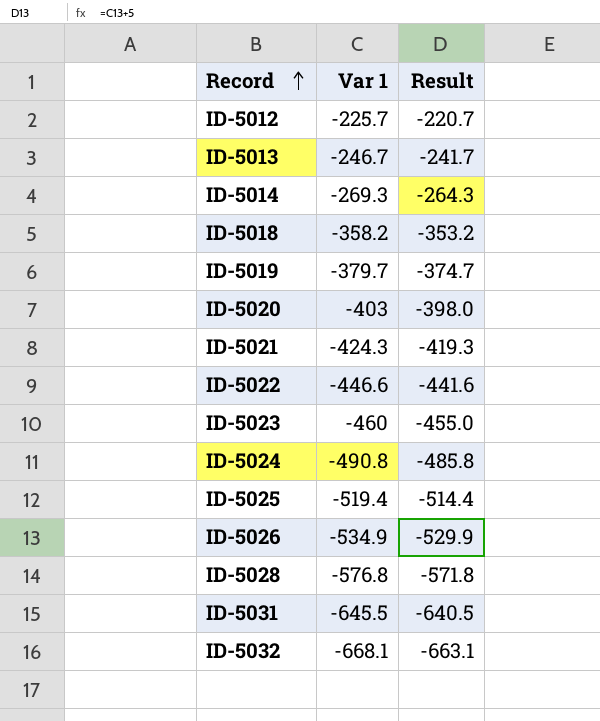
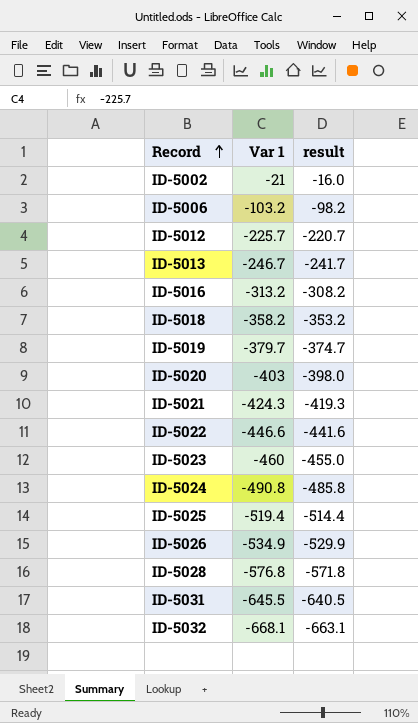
column name: Result -> result
row ID-5014: -269.3 | -264.3 -> none
row ID-5002: none -> -21 | -16.0
row ID-5006: none -> -103.2 | -98.2
row ID-5016: none -> -313.2 | -308.2

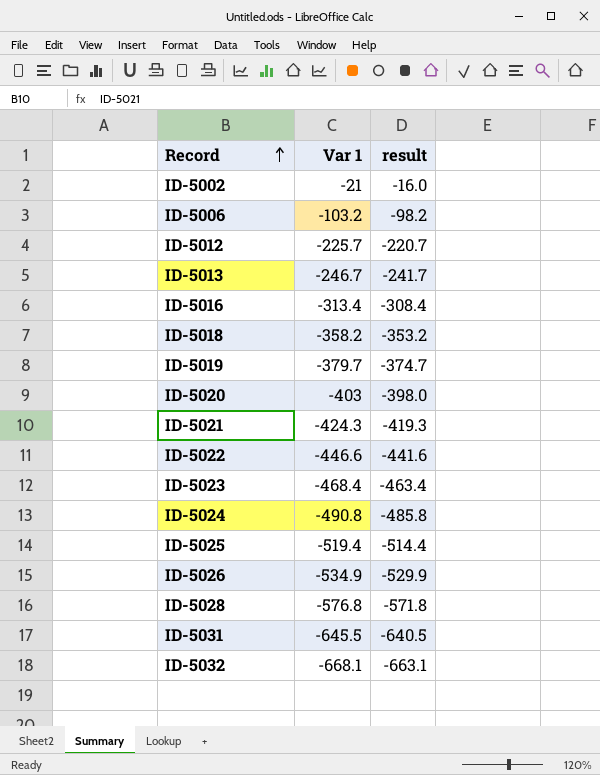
ID-5016 | Var 1: -313.2 -> -313.4
ID-5016 | result: -308.2 -> -308.4
ID-5023 | Var 1: -460 -> -468.4
ID-5023 | result: -455.0 -> -463.4

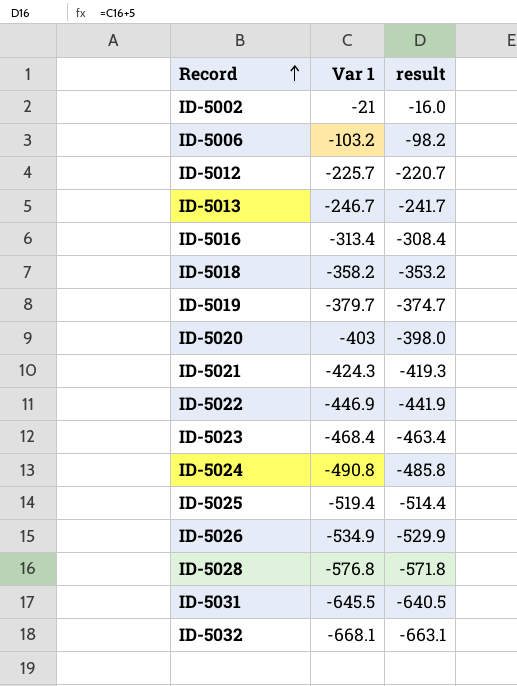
ID-5022 | Var 1: -446.6 -> -446.9
ID-5022 | result: -441.6 -> -441.9

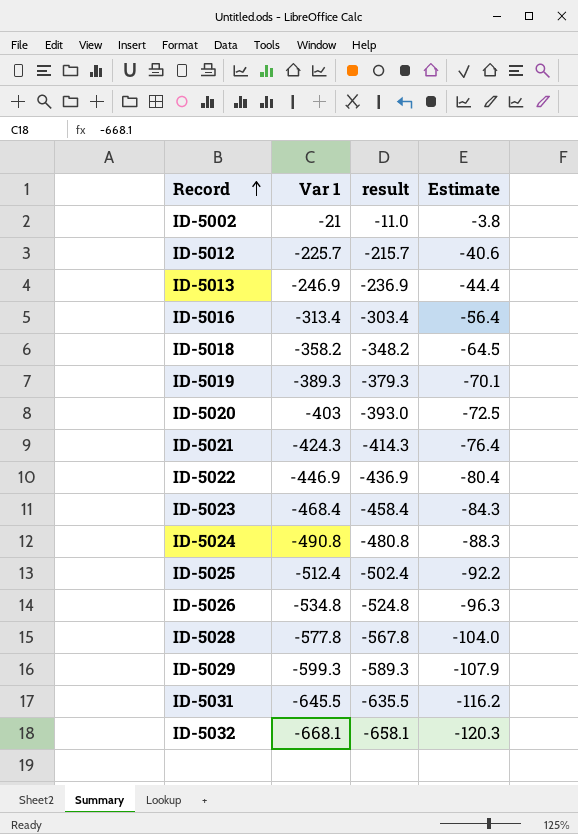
column result | formula: [Var 1] + 5 -> [Var 1] + 10
column Estimate | formula: none -> [Var 1] * 0.18
row ID-5006: -103.2 | -98.2 -> none
ID-5013 | Var 1: -246.7 -> -246.9
ID-5019 | Var 1: -379.7 -> -389.3
ID-5025 | Var 1: -519.4 -> -512.4
ID-5026 | Var 1: -534.9 -> -534.8
ID-5028 | Var 1: -576.8 -> -577.8
row ID-5029: none -> -599.3 | -589.3 | -107.9

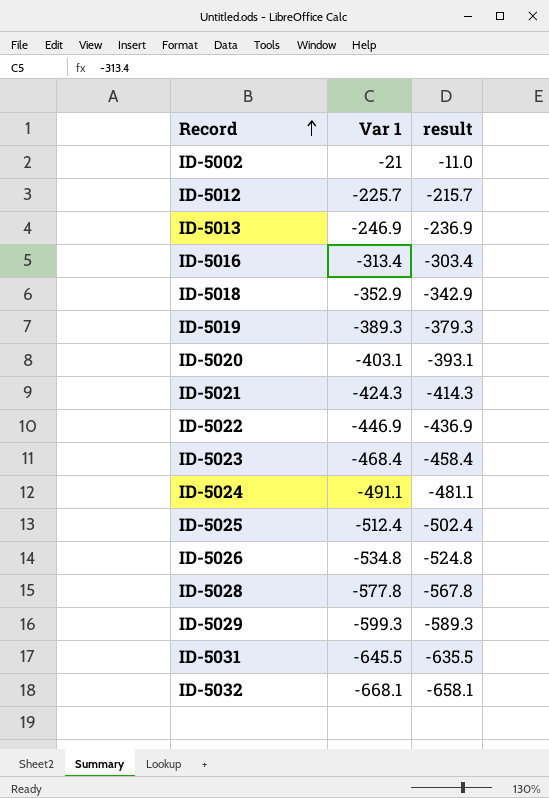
column Estimate | formula: [Var 1] * 0.18 -> none
ID-5018 | Var 1: -358.2 -> -352.9
ID-5018 | result: -348.2 -> -342.9
ID-5020 | Var 1: -403 -> -403.1
ID-5020 | result: -393.0 -> -393.1
ID-5024 | Var 1: -490.8 -> -491.1
ID-5024 | result: -480.8 -> -481.1

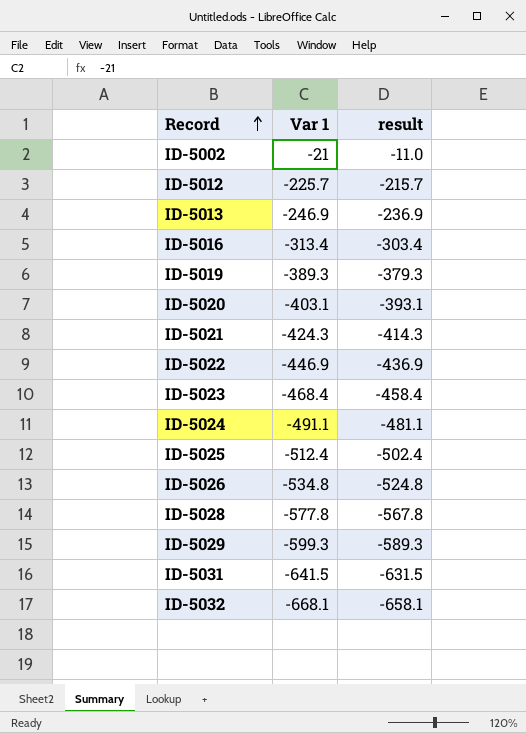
row ID-5018: -352.9 | -342.9 -> none
ID-5031 | Var 1: -645.5 -> -641.5
ID-5031 | result: -635.5 -> -631.5

